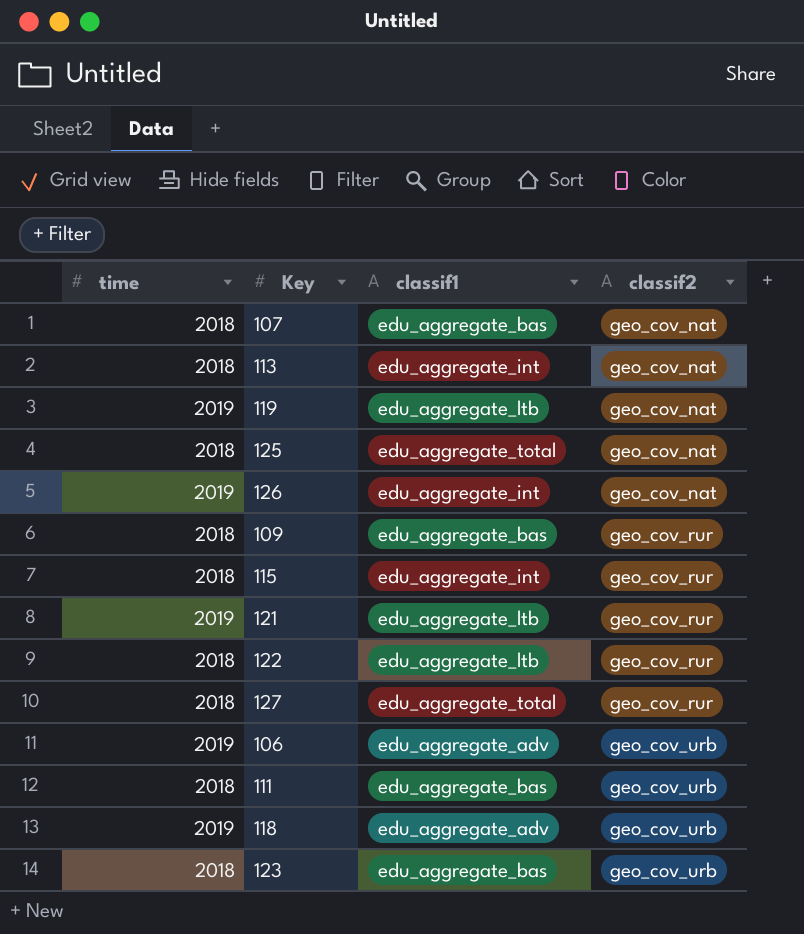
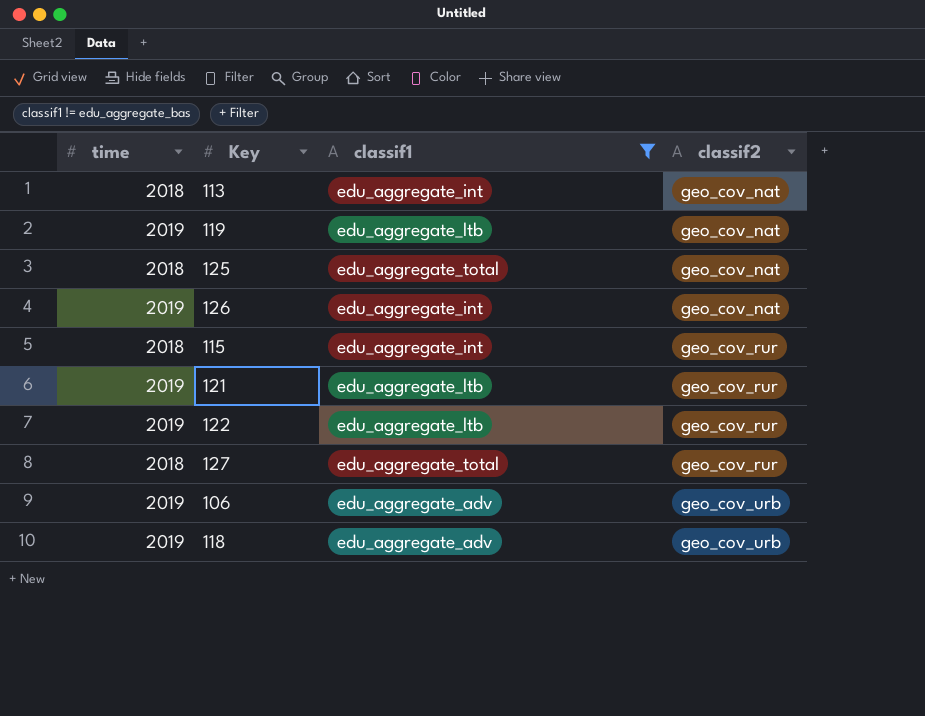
filter: none -> classif1 != edu_aggregate_bas
122 | time: 2018 -> 2019

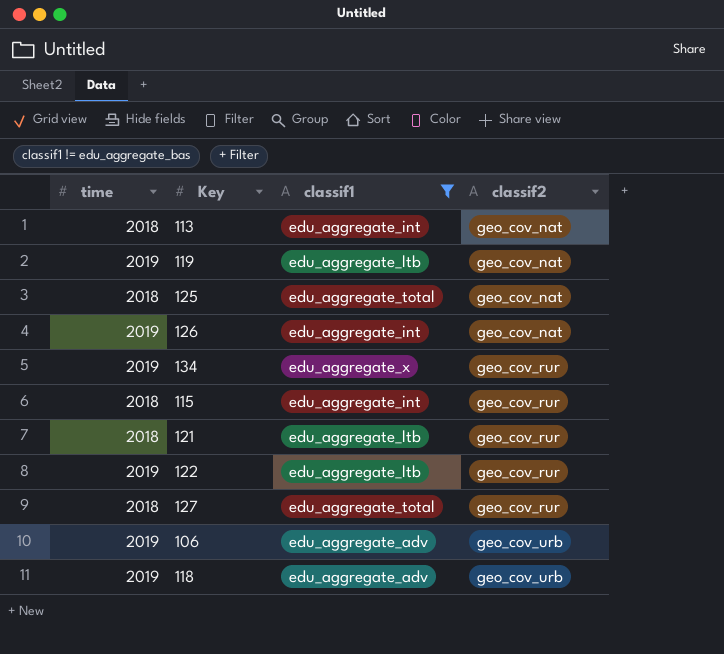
row 134: none -> 2019 | edu_aggregate_x | geo_cov_rur
121 | time: 2019 -> 2018

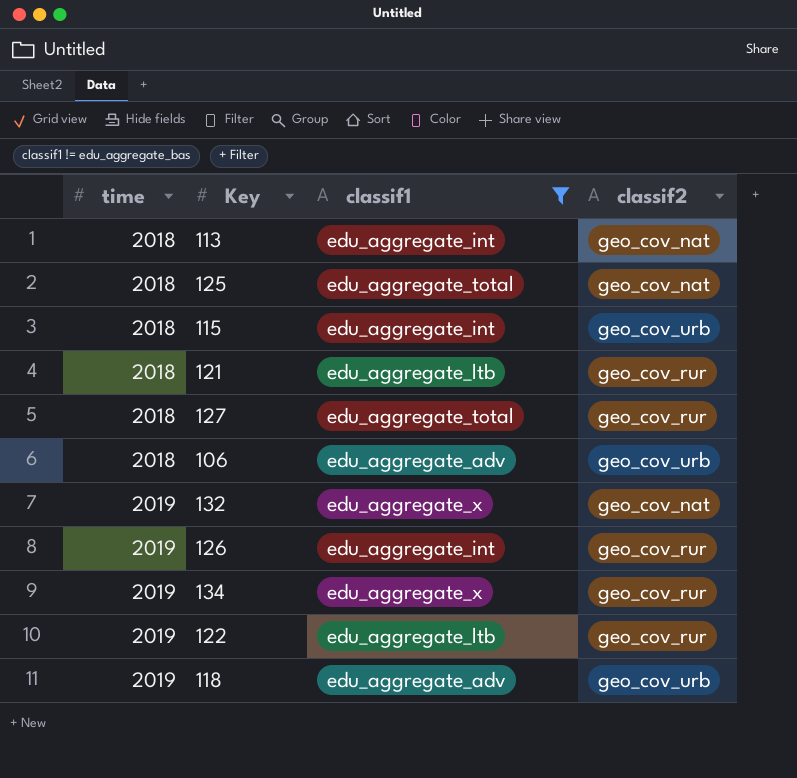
row order: classif2 ascending -> time ascending
row 119: 2019 | edu_aggregate_ltb | geo_cov_nat -> none
115 | classif2: geo_cov_rur -> geo_cov_urb
106 | time: 2019 -> 2018
row 132: none -> 2019 | edu_aggregate_x | geo_cov_nat
126 | classif2: geo_cov_nat -> geo_cov_rur

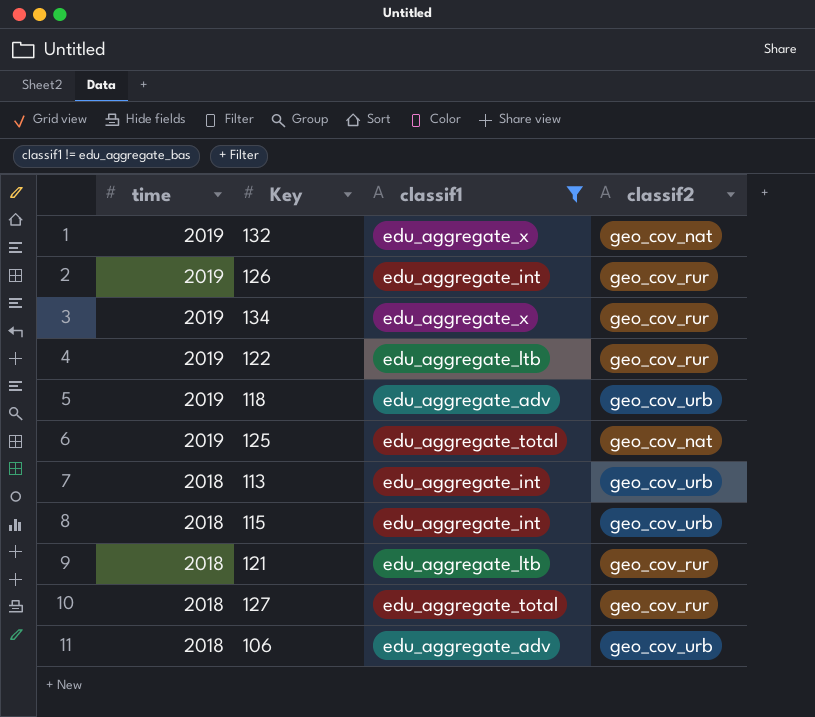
row order: time ascending -> time descending
125 | time: 2018 -> 2019
113 | classif2: geo_cov_nat -> geo_cov_urb

